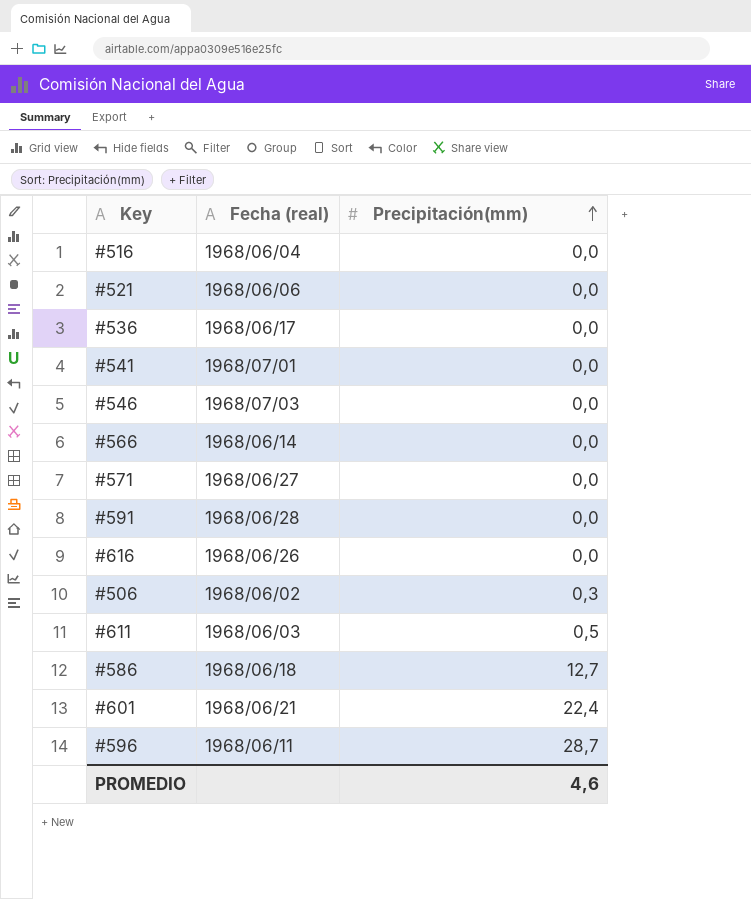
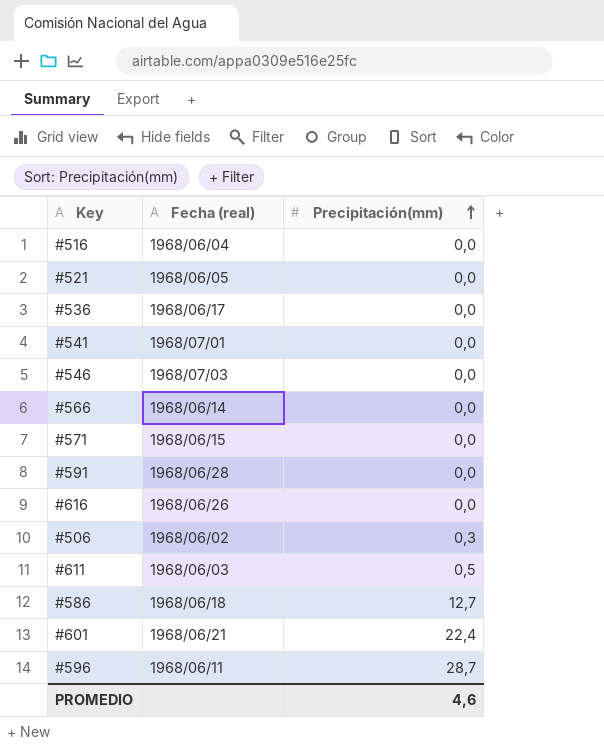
#521 | Fecha (real): 1968/06/06 -> 1968/06/05
#571 | Fecha (real): 1968/06/27 -> 1968/06/15

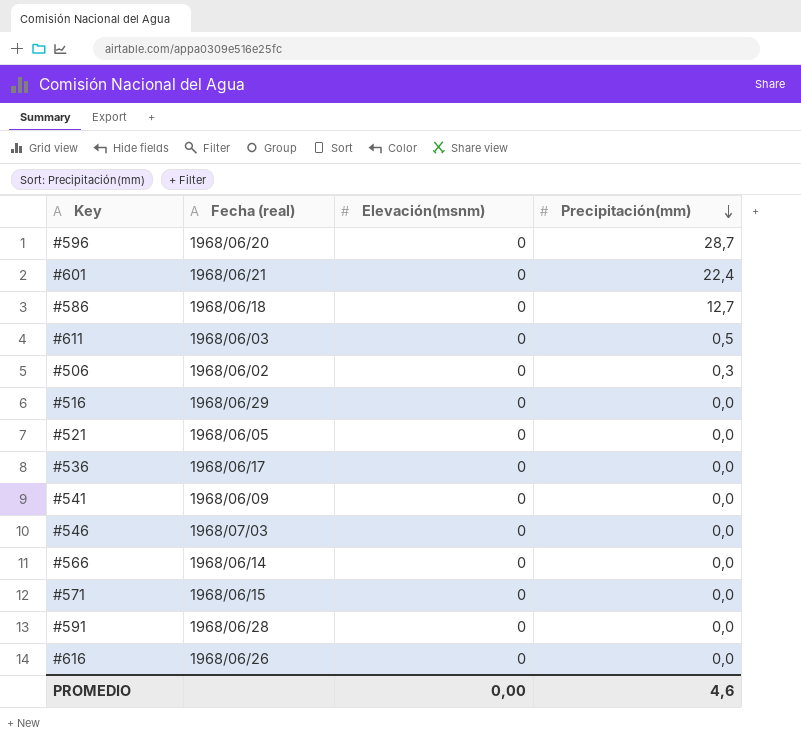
row order: Precipitación(mm) ascending -> Precipitación(mm) descending
column Elevación(msnm) | position: none -> 3
#596 | Fecha (real): 1968/06/11 -> 1968/06/20
#516 | Fecha (real): 1968/06/04 -> 1968/06/29
#541 | Fecha (real): 1968/07/01 -> 1968/06/09

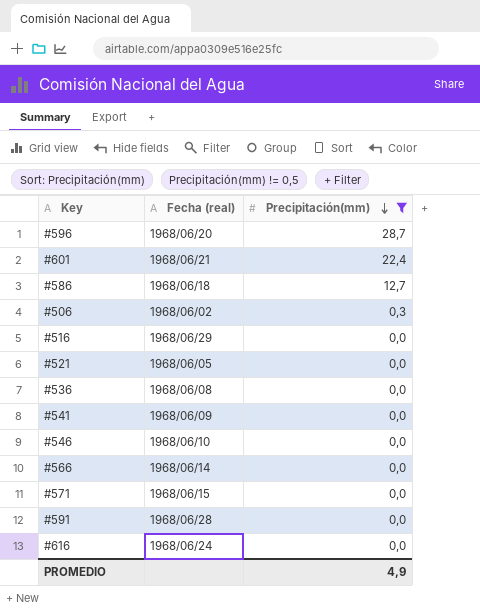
filter: none -> Precipitación(mm) != 0,5
column Elevación(msnm) | position: 3 -> none
#536 | Fecha (real): 1968/06/17 -> 1968/06/08
#546 | Fecha (real): 1968/07/03 -> 1968/06/10
#616 | Fecha (real): 1968/06/26 -> 1968/06/24
PROMEDIO | Precipitación(mm): 4,6 -> 4,9

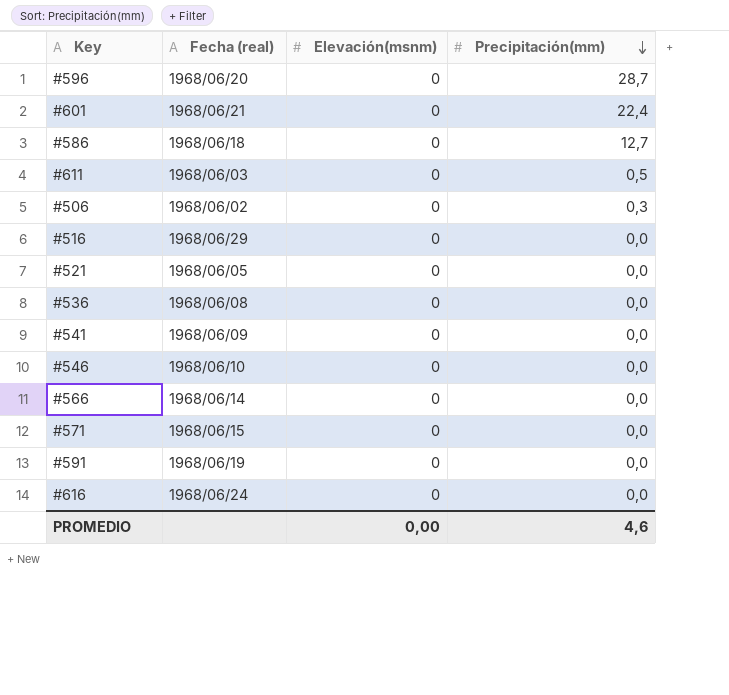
filter: Precipitación(mm) != 0,5 -> none
column Elevación(msnm) | position: none -> 3
#591 | Fecha (real): 1968/06/28 -> 1968/06/19
PROMEDIO | Precipitación(mm): 4,9 -> 4,6

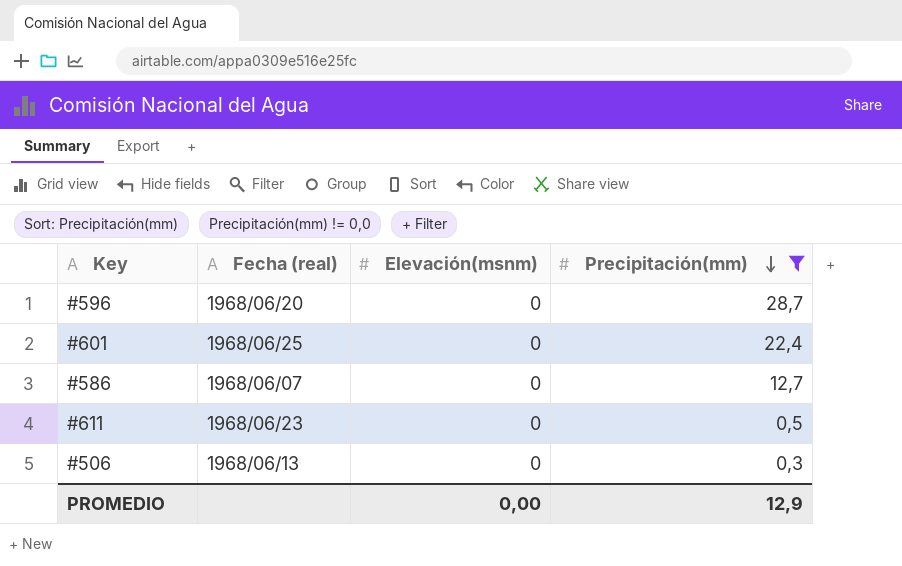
filter: none -> Precipitación(mm) != 0,0
#601 | Fecha (real): 1968/06/21 -> 1968/06/25
#586 | Fecha (real): 1968/06/18 -> 1968/06/07
#611 | Fecha (real): 1968/06/03 -> 1968/06/23
#506 | Fecha (real): 1968/06/02 -> 1968/06/13
PROMEDIO | Precipitación(mm): 4,6 -> 12,9

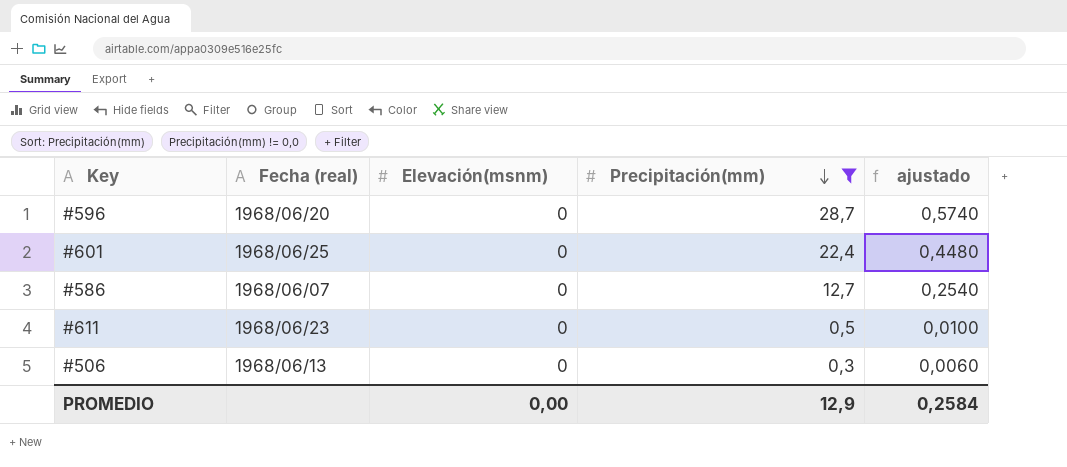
column ajustado | formula: none -> [Precipitación(mm)] * 0,02

